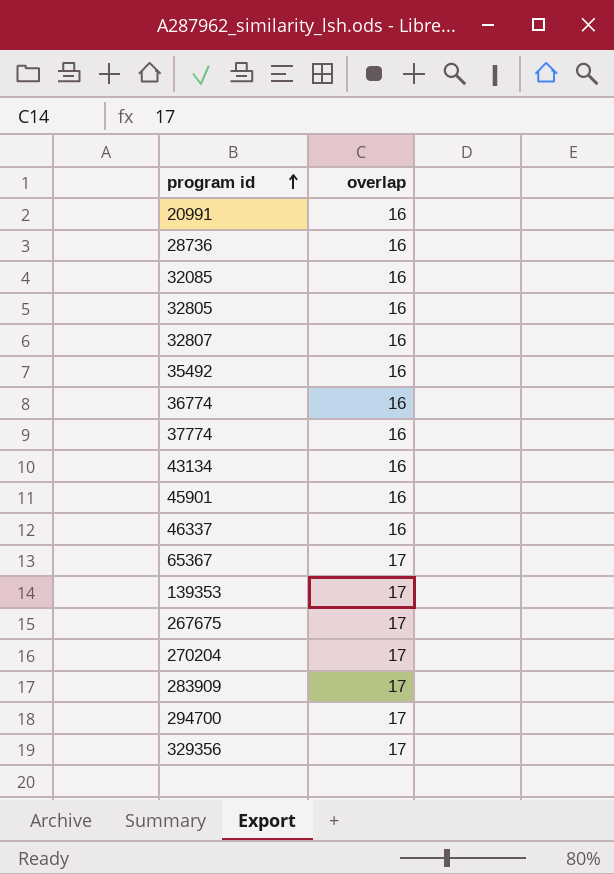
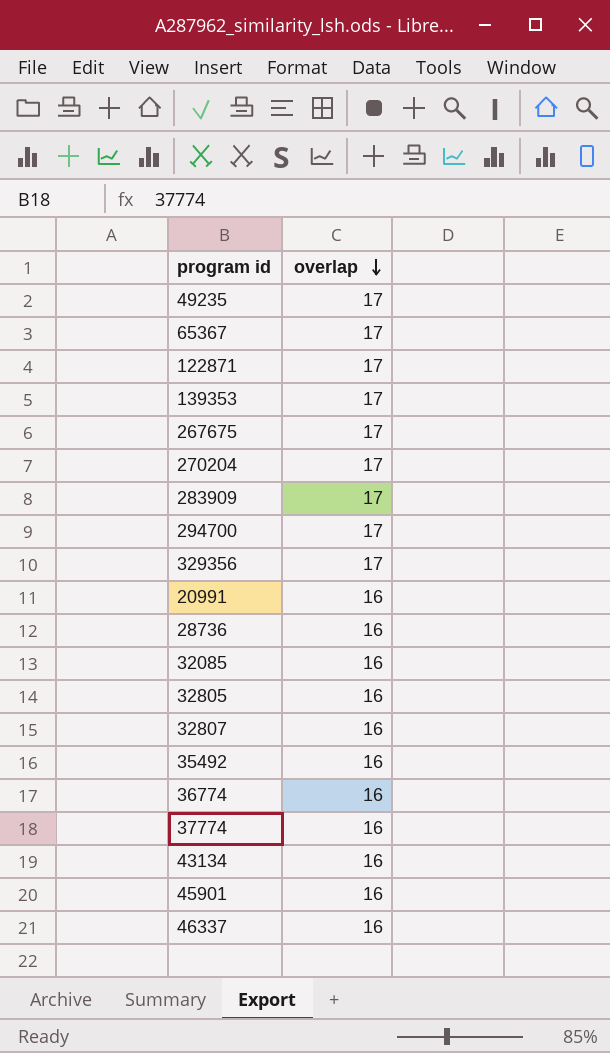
row order: program id ascending -> overlap descending
row 49235: none -> 17
row 122871: none -> 17

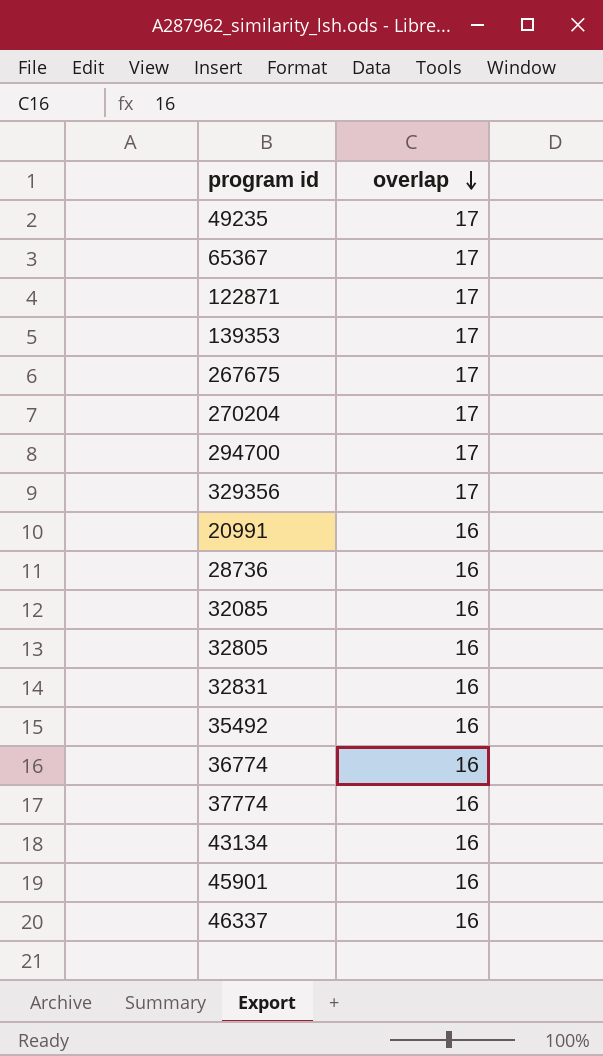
row 283909: 17 -> none
row 32807: 16 -> none
row 32831: none -> 16

